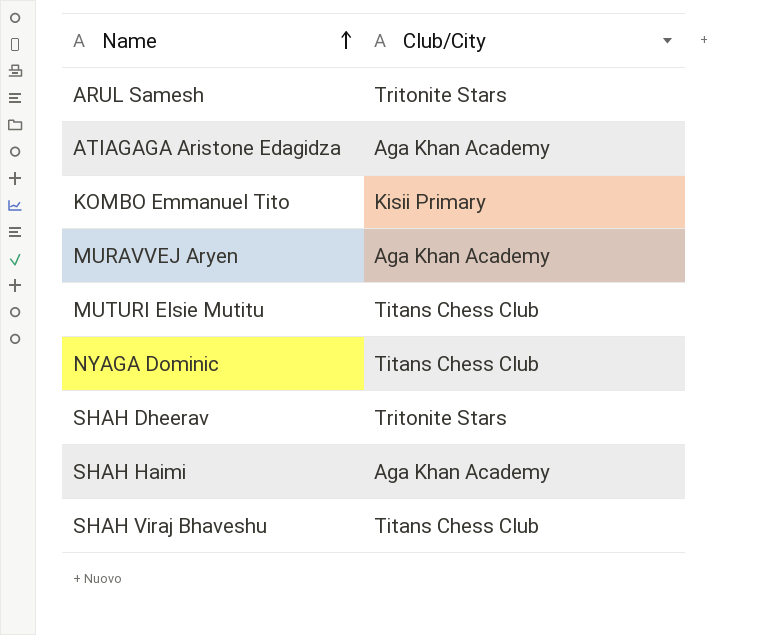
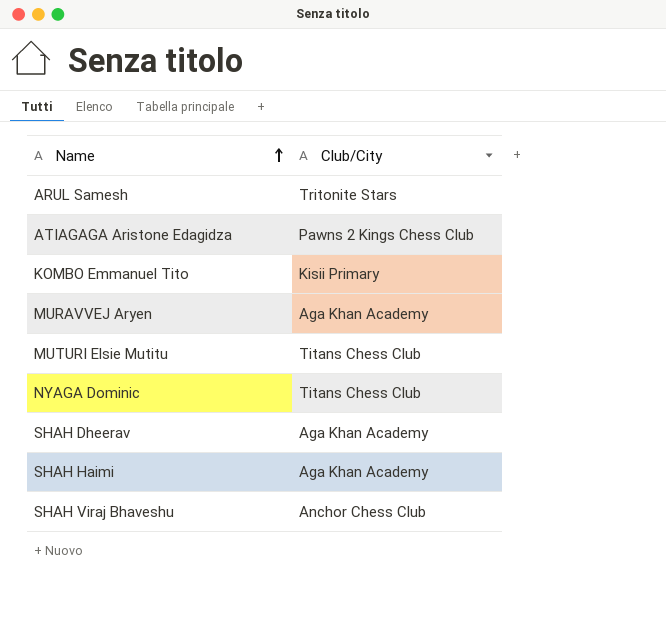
ATIAGAGA Aristone Edagidza | Club/City: Aga Khan Academy -> Pawns 2 Kings Chess Club
SHAH Dheerav | Club/City: Tritonite Stars -> Aga Khan Academy
SHAH Viraj Bhaveshu | Club/City: Titans Chess Club -> Anchor Chess Club

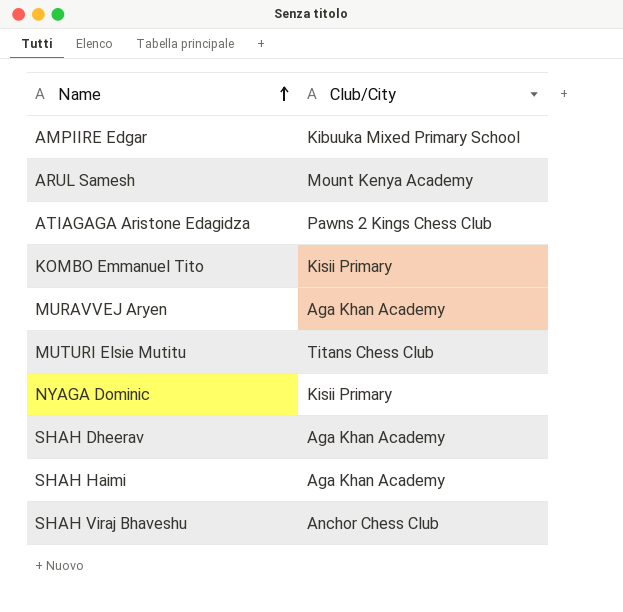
row AMPIIRE Edgar: none -> Kibuuka Mixed Primary School
ARUL Samesh | Club/City: Tritonite Stars -> Mount Kenya Academy
NYAGA Dominic | Club/City: Titans Chess Club -> Kisii Primary

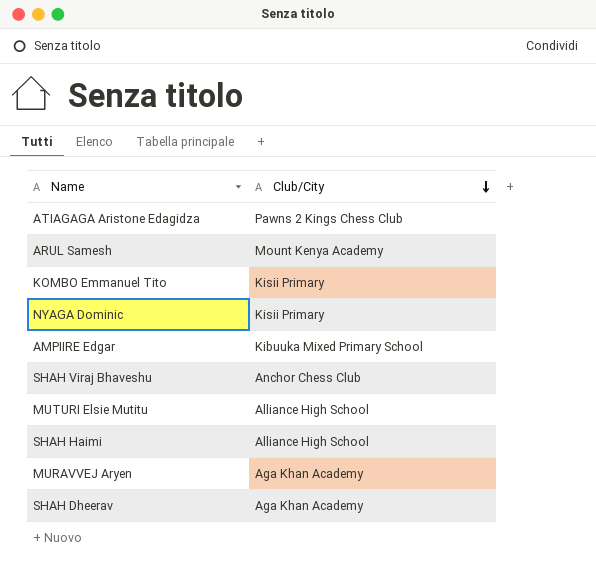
row order: Name ascending -> Club/City descending
MUTURI Elsie Mutitu | Club/City: Titans Chess Club -> Alliance High School
SHAH Haimi | Club/City: Aga Khan Academy -> Alliance High School

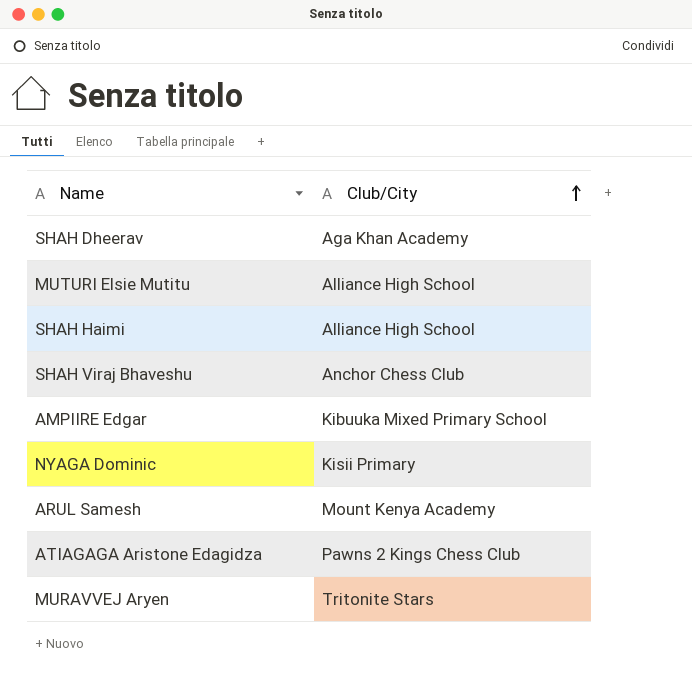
row order: Club/City descending -> Club/City ascending
row KOMBO Emmanuel Tito: Kisii Primary -> none
MURAVVEJ Aryen | Club/City: Aga Khan Academy -> Tritonite Stars

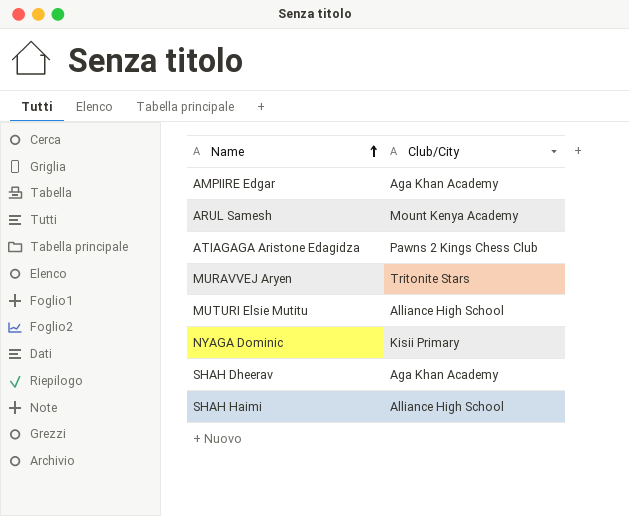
row order: Club/City ascending -> Name ascending
row SHAH Viraj Bhaveshu: Anchor Chess Club -> none
AMPIIRE Edgar | Club/City: Kibuuka Mixed Primary School -> Aga Khan Academy

